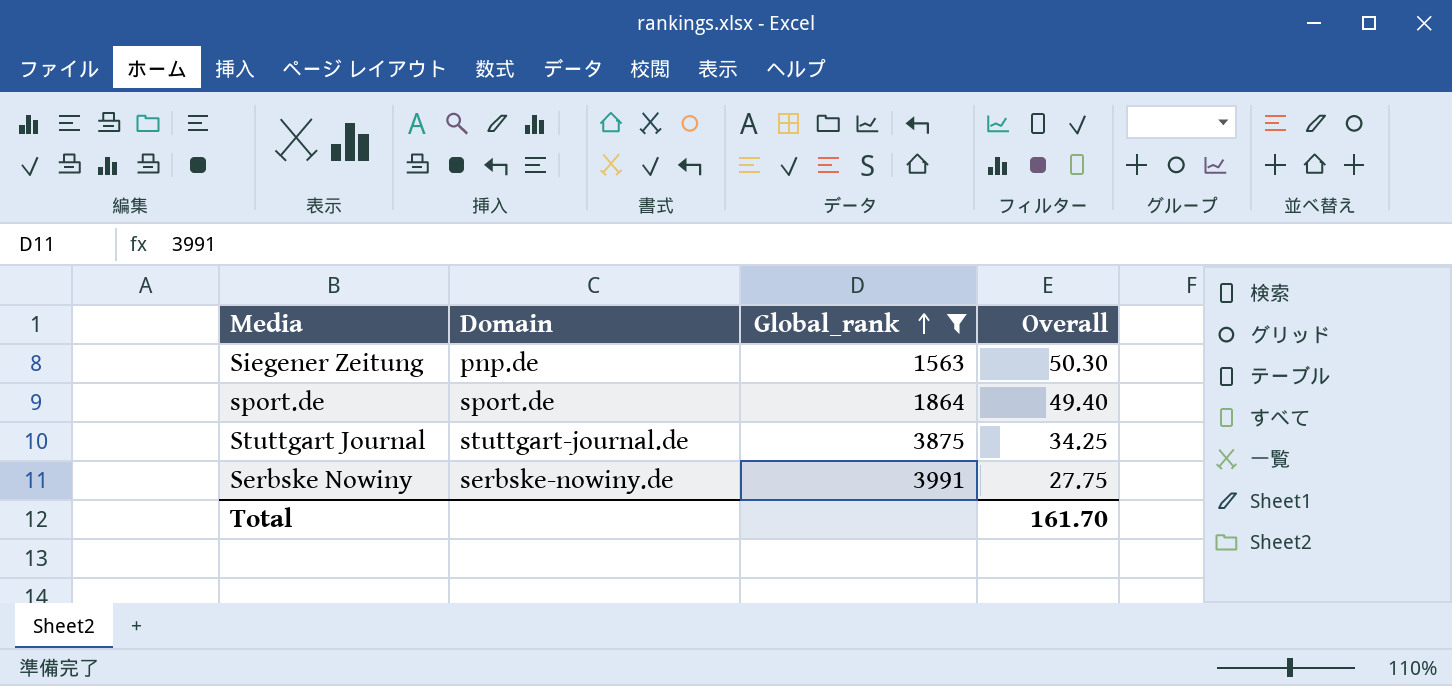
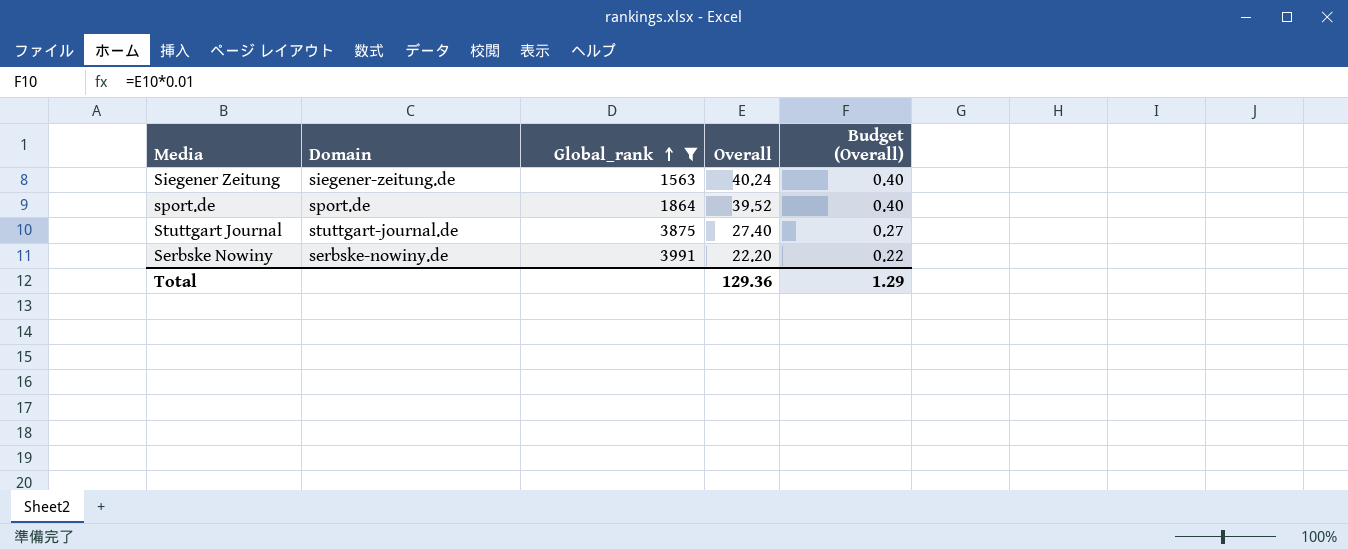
column Budget (Overall) | formula: none -> [Overall] * 0.01
Siegener Zeitung | Domain: pnp.de -> siegener-zeitung.de
Siegener Zeitung | Overall: 50.30 -> 40.24
sport.de | Overall: 49.40 -> 39.52
Stuttgart Journal | Overall: 34.25 -> 27.40
Serbske Nowiny | Overall: 27.75 -> 22.20
Total | Overall: 161.70 -> 129.36

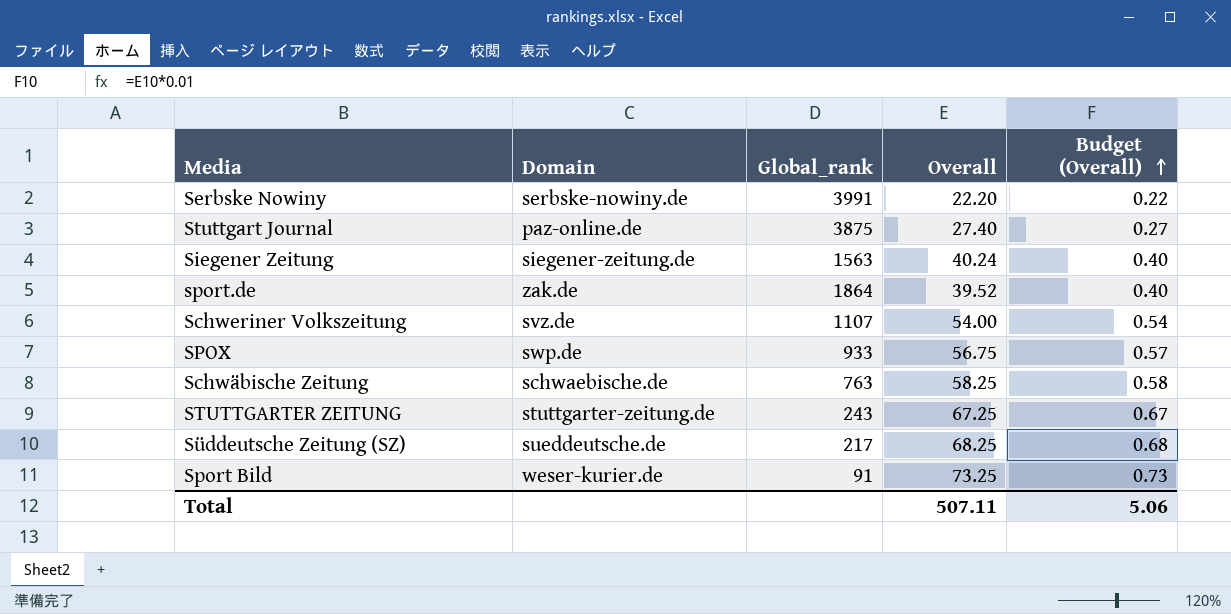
filter: Global_rank >= 1563 -> none
row order: Global_rank ascending -> Budget (Overall) ascending
Stuttgart Journal | Domain: stuttgart-journal.de -> paz-online.de
sport.de | Domain: sport.de -> zak.de
Total | Overall: 129.36 -> 507.11
Total | Budget (Overall): 1.29 -> 5.06

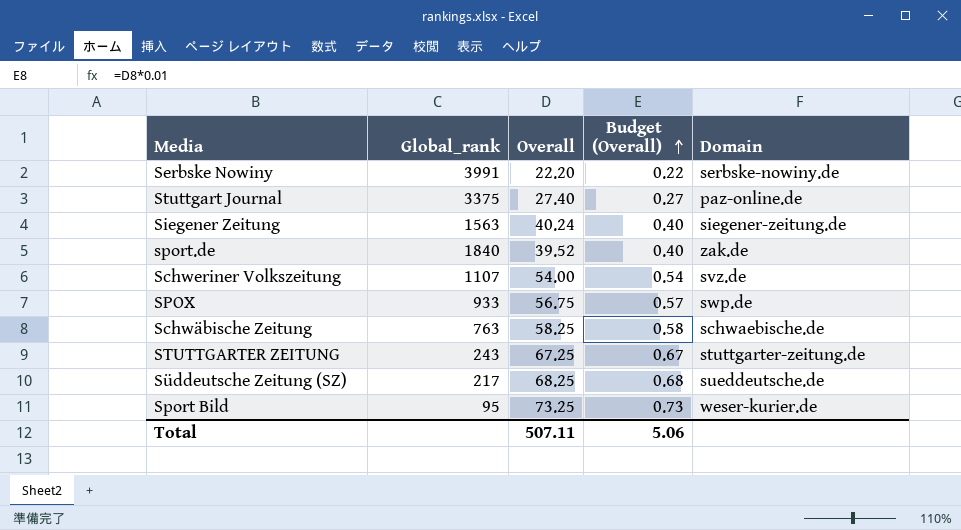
column Domain | position: 2 -> 5
Stuttgart Journal | Global_rank: 3875 -> 3375
sport.de | Global_rank: 1864 -> 1840
Sport Bild | Global_rank: 91 -> 95

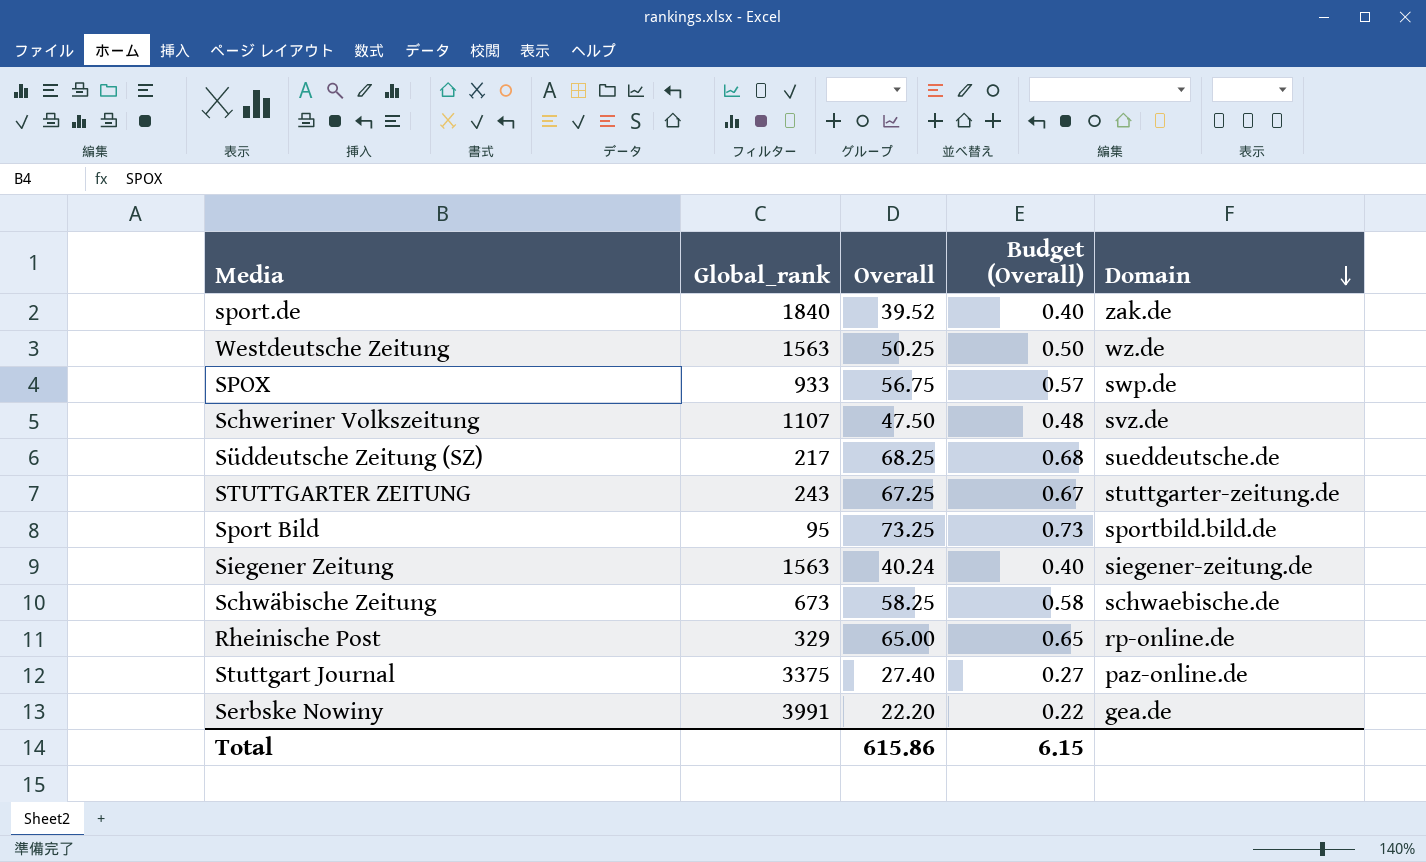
row order: Budget (Overall) ascending -> Domain descending
row Westdeutsche Zeitung: none -> 1563 | 50.25 | 0.50 | wz.de
Schweriner Volkszeitung | Overall: 54.00 -> 47.50
Schweriner Volkszeitung | Budget (Overall): 0.54 -> 0.48
Sport Bild | Domain: weser-kurier.de -> sportbild.bild.de
Schwäbische Zeitung | Global_rank: 763 -> 673
row Rheinische Post: none -> 329 | 65.00 | 0.65 | rp-online.de
Serbske Nowiny | Domain: serbske-nowiny.de -> gea.de
Total | Overall: 507.11 -> 615.86
Total | Budget (Overall): 5.06 -> 6.15

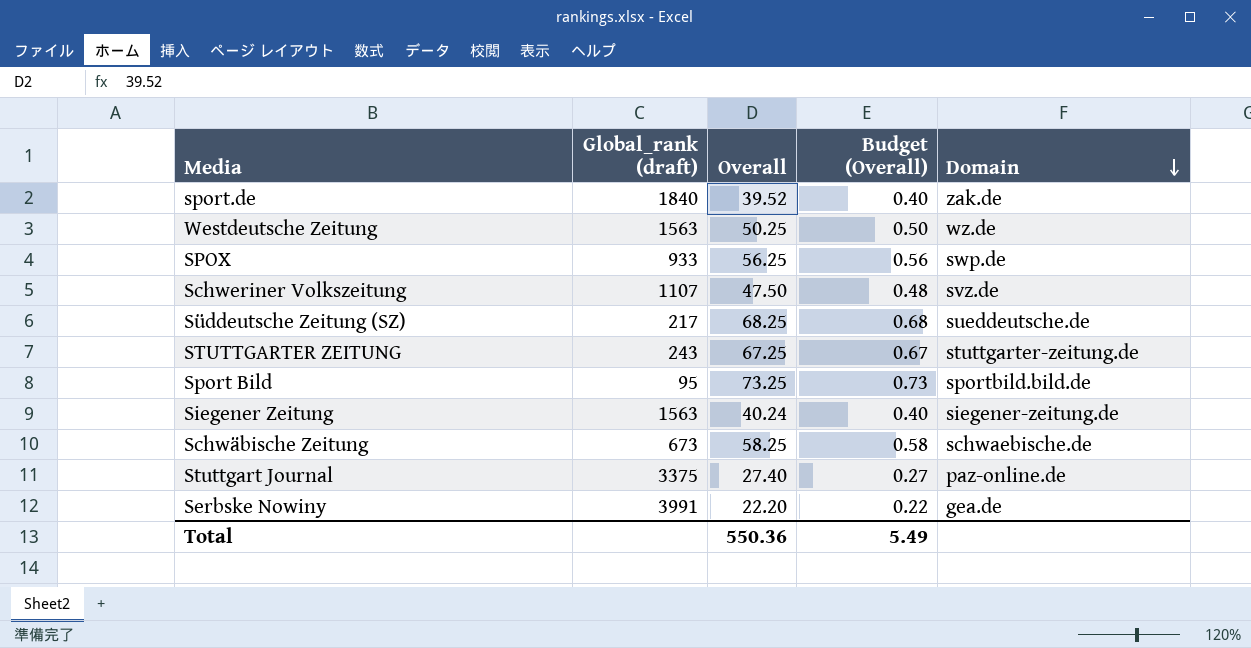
column name: Global_rank -> Global_rank (draft)
row Rheinische Post: 329 | 65.00 | 0.65 | rp-online.de -> none
SPOX | Overall: 56.75 -> 56.25
SPOX | Budget (Overall): 0.57 -> 0.56
Total | Overall: 615.86 -> 550.36
Total | Budget (Overall): 6.15 -> 5.49

